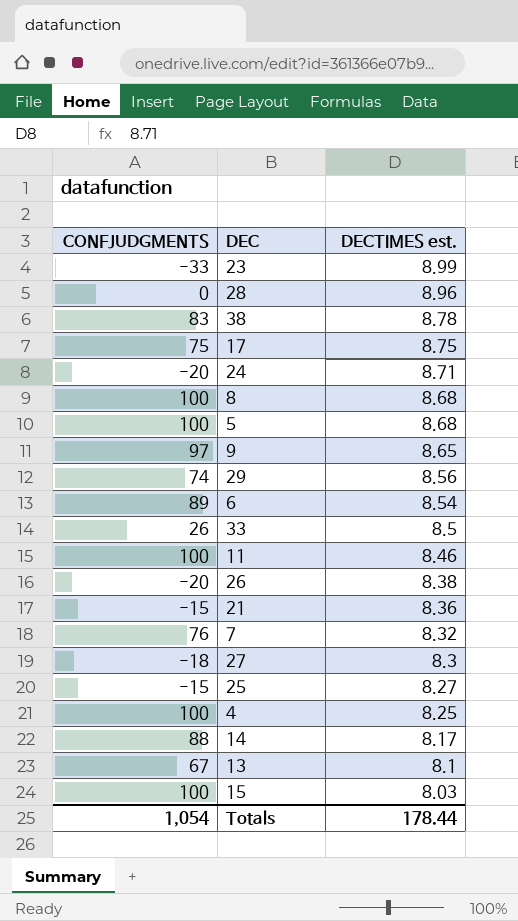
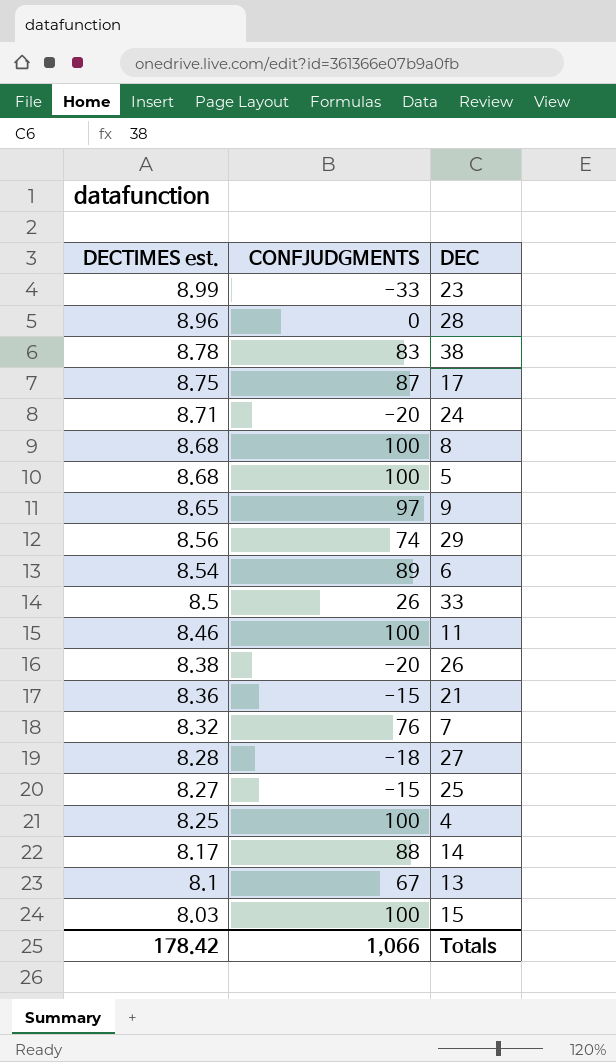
column DECTIMES est. | position: 3 -> 1
17 | CONFJUDGMENTS: 75 -> 87
27 | DECTIMES est.: 8.3 -> 8.28
Totals | DECTIMES est.: 178.44 -> 178.42
Totals | CONFJUDGMENTS: 1,054 -> 1,066

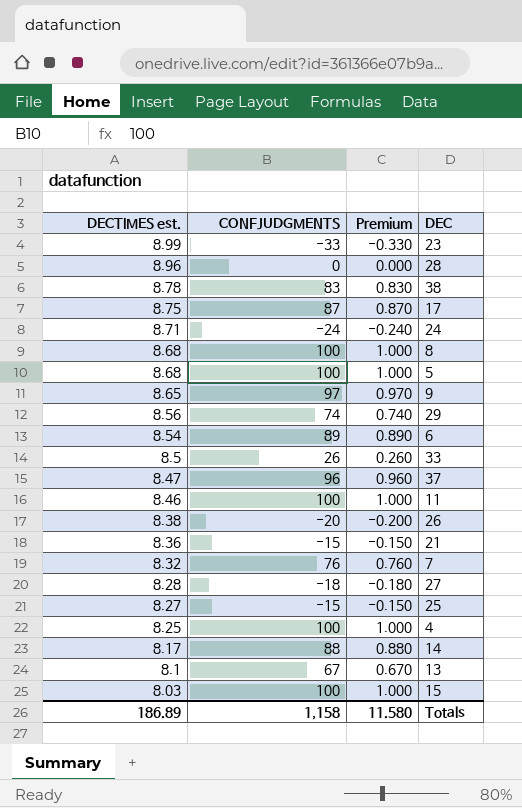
column Premium | formula: none -> [CONFJUDGMENTS] * 0.01
24 | CONFJUDGMENTS: -20 -> -24
row 37: none -> 8.47 | 96 | 0.960
Totals | DECTIMES est.: 178.42 -> 186.89
Totals | CONFJUDGMENTS: 1,066 -> 1,158

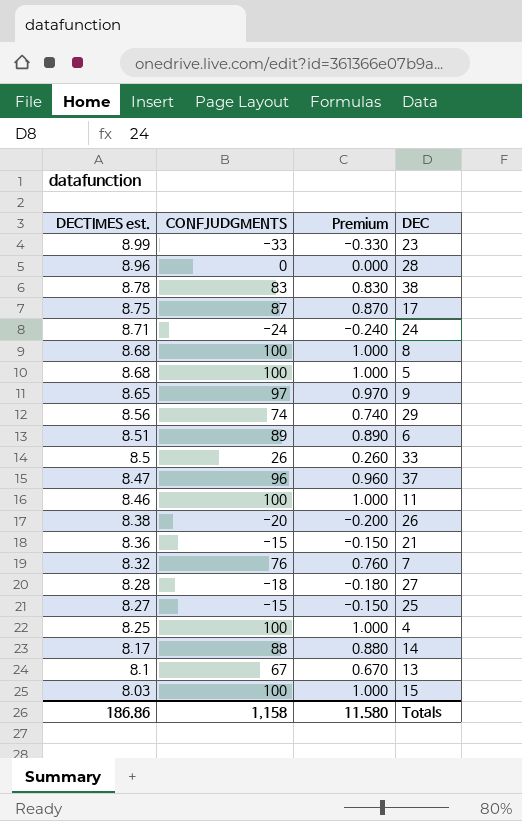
6 | DECTIMES est.: 8.54 -> 8.51
Totals | DECTIMES est.: 186.89 -> 186.86

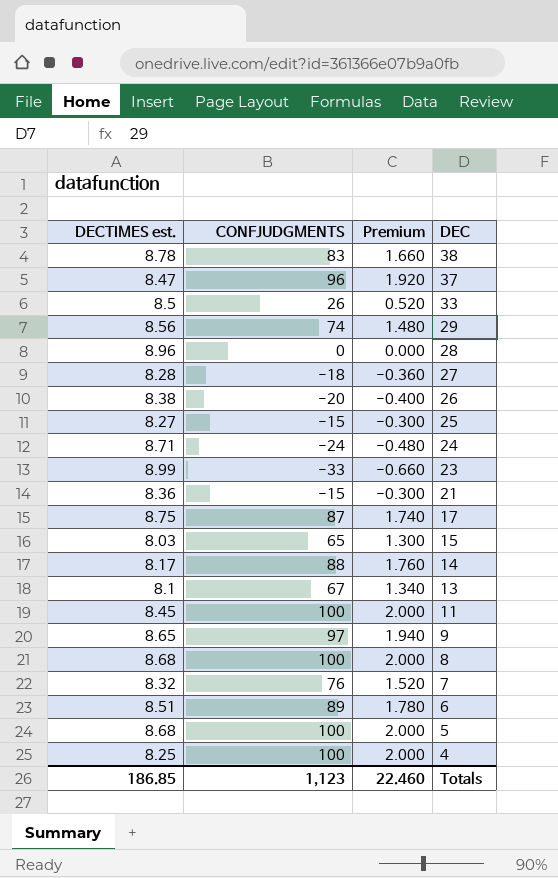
row order: DECTIMES est. descending -> DEC descending
column Premium | formula: [CONFJUDGMENTS] * 0.01 -> [CONFJUDGMENTS] * 0.02
15 | CONFJUDGMENTS: 100 -> 65
11 | DECTIMES est.: 8.46 -> 8.45
Totals | DECTIMES est.: 186.86 -> 186.85
Totals | CONFJUDGMENTS: 1,158 -> 1,123
Totals | Premium: 11.580 -> 22.460

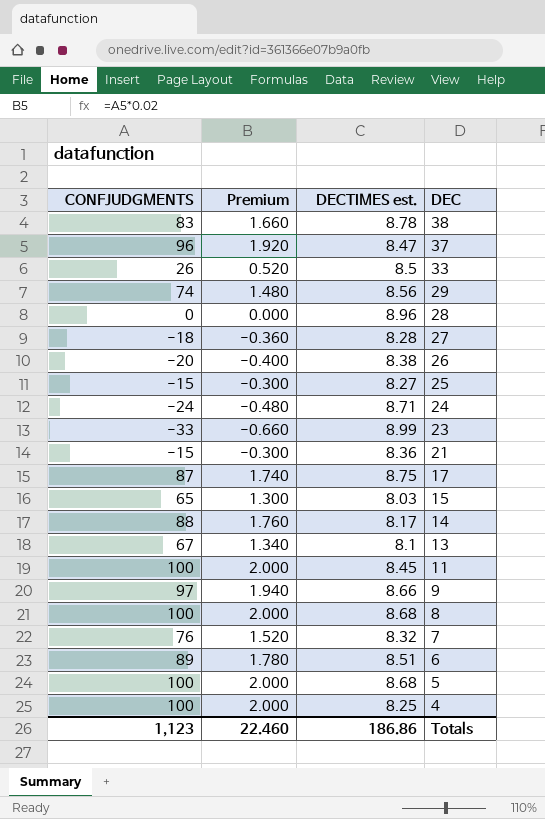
column DECTIMES est. | position: 1 -> 3
9 | DECTIMES est.: 8.65 -> 8.66
Totals | DECTIMES est.: 186.85 -> 186.86

